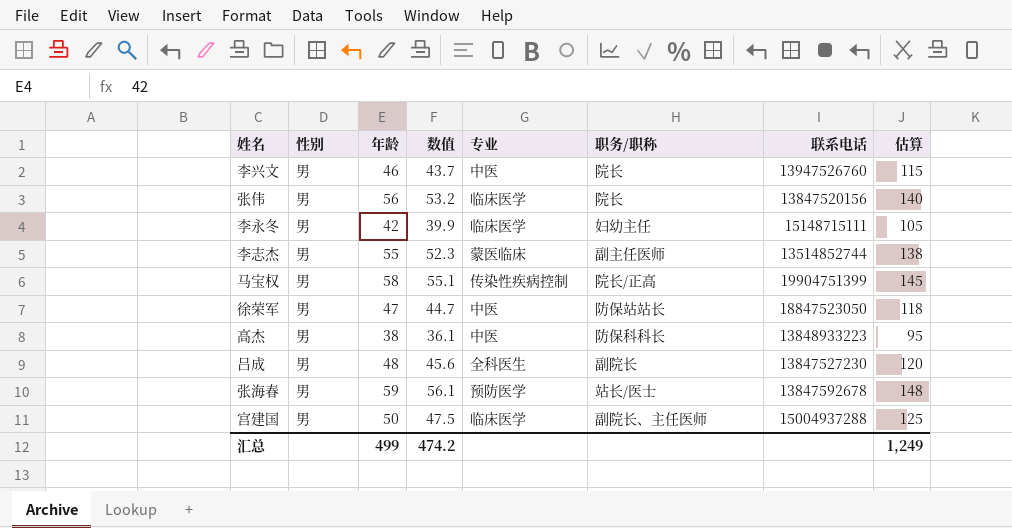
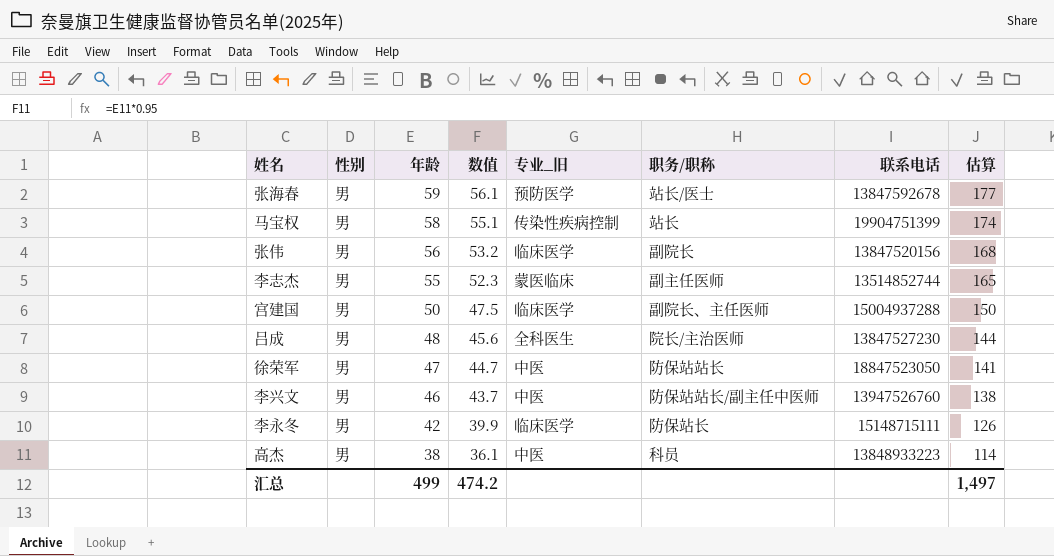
row order: none -> 年龄 descending
column name: 专业 -> 专业_旧
column 估算 | formula: [年龄] * 2.5 -> [年龄] * 3
马宝权 | 职务/职称: 院长/正高 -> 站长
张伟 | 职务/职称: 院长 -> 副院长
吕成 | 职务/职称: 副院长 -> 院长/主治医师
李兴文 | 职务/职称: 院长 -> 防保站站长/副主任中医师
李永冬 | 职务/职称: 妇幼主任 -> 防保站长
高杰 | 职务/职称: 防保科科长 -> 科员
汇总 | 估算: 1,249 -> 1,497

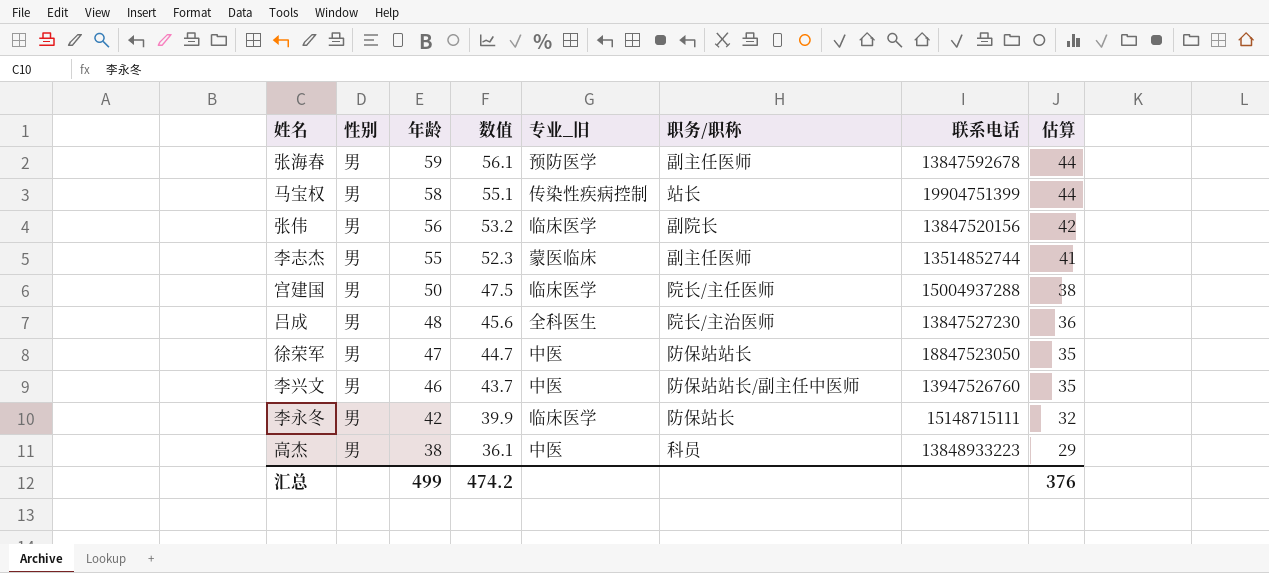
column 估算 | formula: [年龄] * 3 -> [年龄] * 0.75
张海春 | 职务/职称: 站长/医士 -> 副主任医师
宫建国 | 职务/职称: 副院长、主任医师 -> 院长/主任医师
汇总 | 估算: 1,497 -> 376

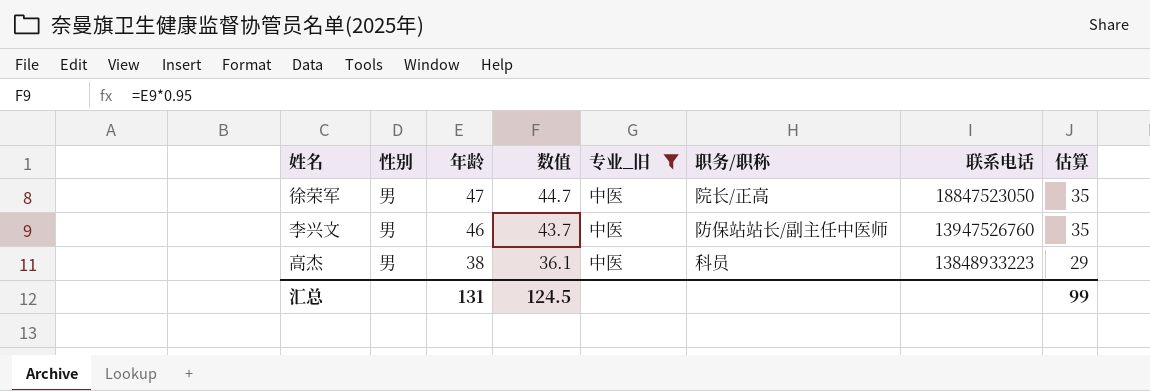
filter: none -> 专业_旧 = 中医
徐荣军 | 职务/职称: 防保站站长 -> 院长/正高
汇总 | 年龄: 499 -> 131
汇总 | 数值: 474.2 -> 124.5
汇总 | 估算: 376 -> 99

